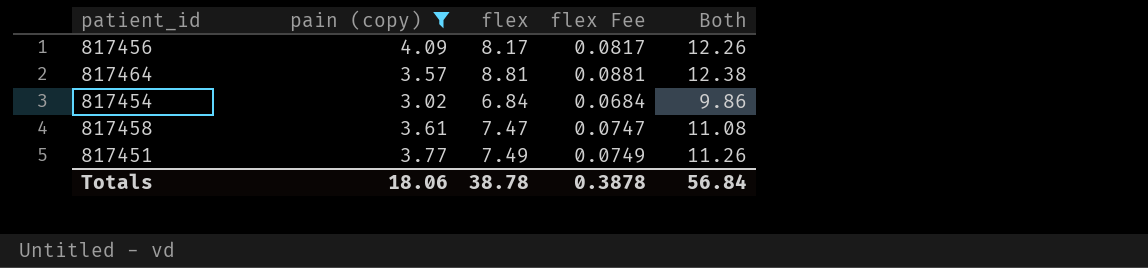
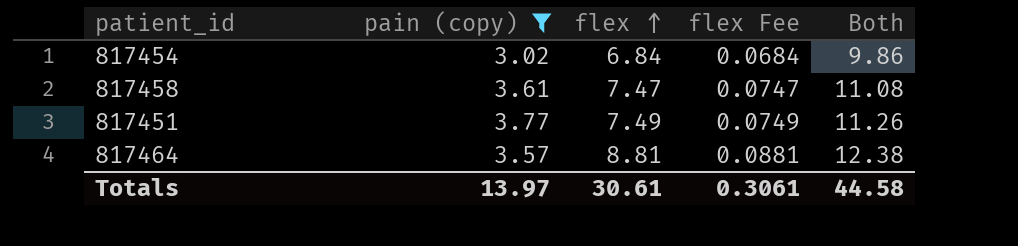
row order: none -> flex ascending
row 817456: 4.09 | 8.17 | 0.0817 | 12.26 -> none
Totals | pain (copy): 18.06 -> 13.97
Totals | flex: 38.78 -> 30.61
Totals | flex Fee: 0.3878 -> 0.3061
Totals | Both: 56.84 -> 44.58

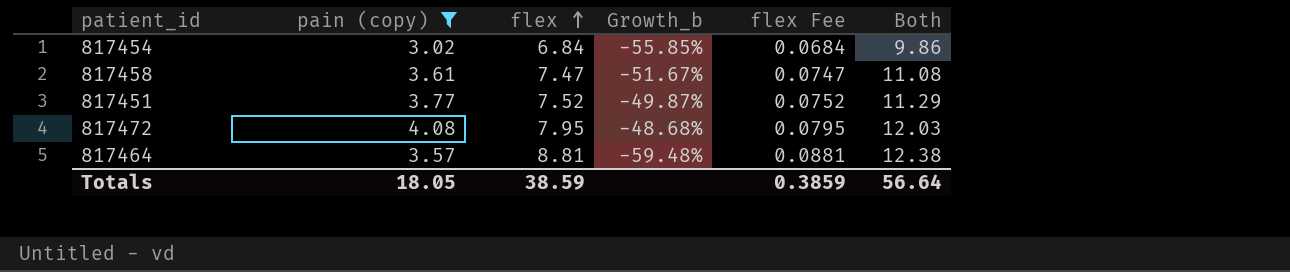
column Growth_b | formula: none -> ([pain (copy)] - [flex]) / [flex]
817451 | flex: 7.49 -> 7.52
817451 | flex Fee: 0.0749 -> 0.0752
817451 | Both: 11.26 -> 11.29
row 817472: none -> 4.08 | 7.95 | -48.68% | 0.0795 | 12.03
Totals | pain (copy): 13.97 -> 18.05
Totals | flex: 30.61 -> 38.59
Totals | flex Fee: 0.3061 -> 0.3859
Totals | Both: 44.58 -> 56.64

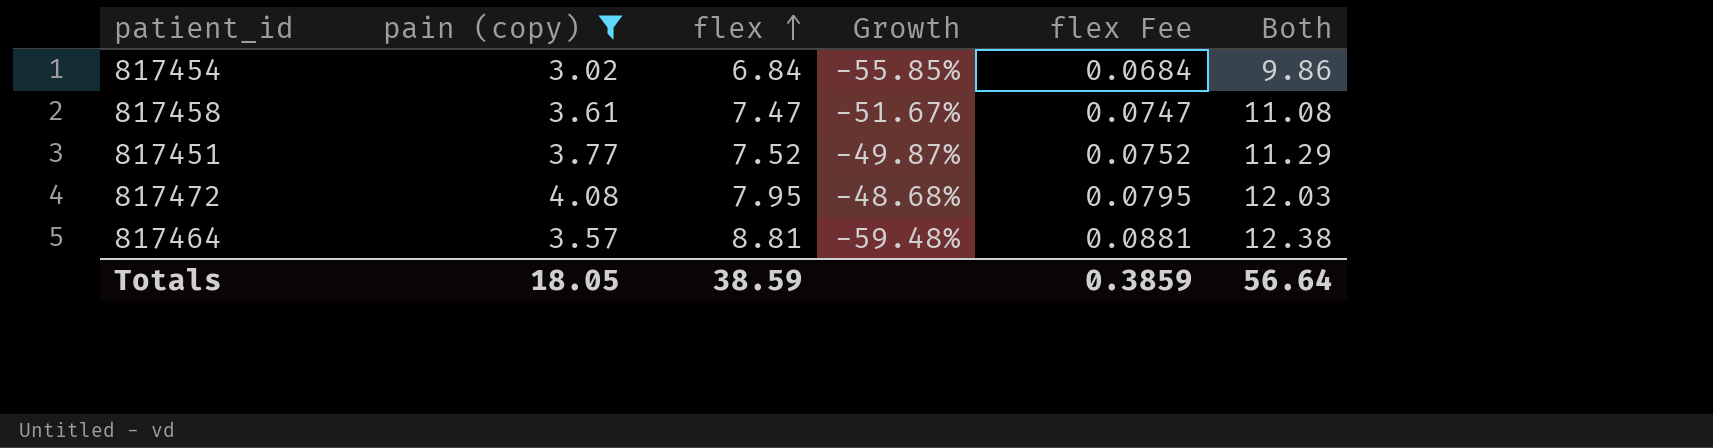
column name: Growth_b -> Growth

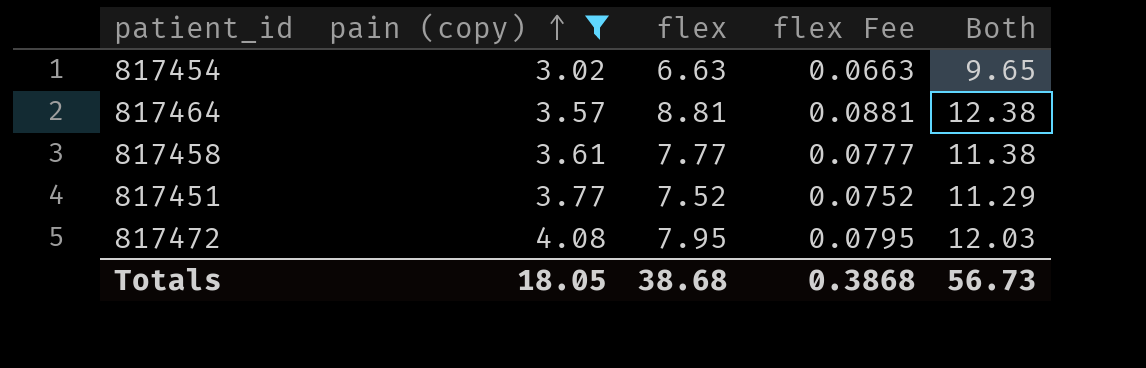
row order: flex ascending -> pain (copy) ascending
column Growth | formula: ([pain (copy)] - [flex]) / [flex] -> none
817454 | flex: 6.84 -> 6.63
817454 | flex Fee: 0.0684 -> 0.0663
817454 | Both: 9.86 -> 9.65
817458 | flex: 7.47 -> 7.77
817458 | flex Fee: 0.0747 -> 0.0777
817458 | Both: 11.08 -> 11.38
Totals | flex: 38.59 -> 38.68
Totals | flex Fee: 0.3859 -> 0.3868
Totals | Both: 56.64 -> 56.73

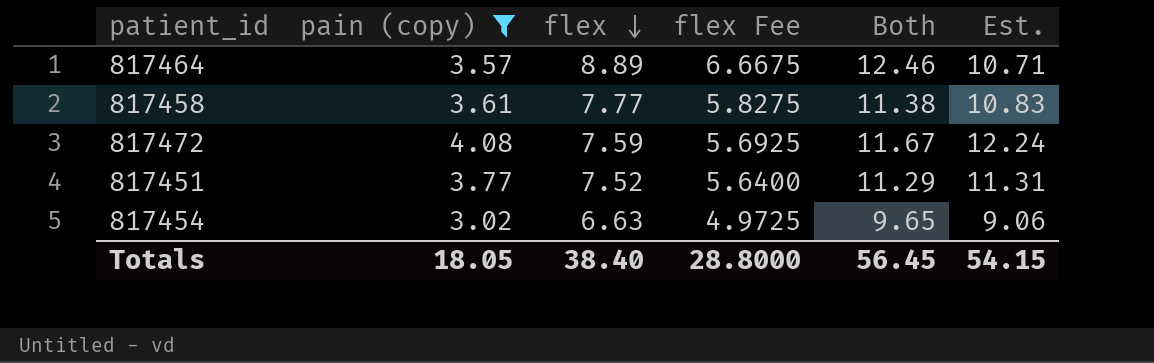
row order: pain (copy) ascending -> flex descending
column flex Fee | formula: [flex] * 0.01 -> [flex] * 0.75
column Est. | formula: none -> [pain (copy)] * 3
817464 | flex: 8.81 -> 8.89
817464 | Both: 12.38 -> 12.46
817472 | flex: 7.95 -> 7.59
817472 | Both: 12.03 -> 11.67
Totals | flex: 38.68 -> 38.40
Totals | flex Fee: 0.3868 -> 28.8000
Totals | Both: 56.73 -> 56.45

